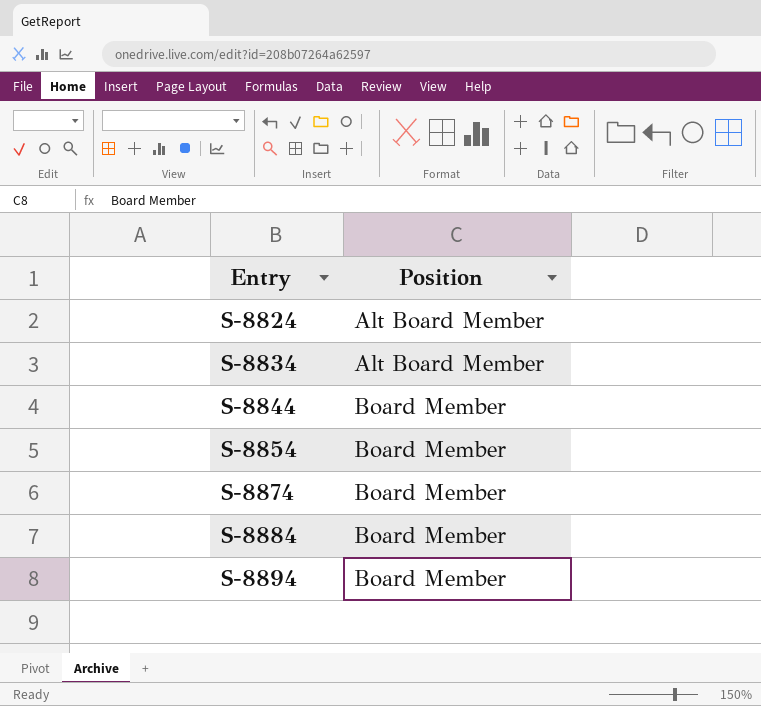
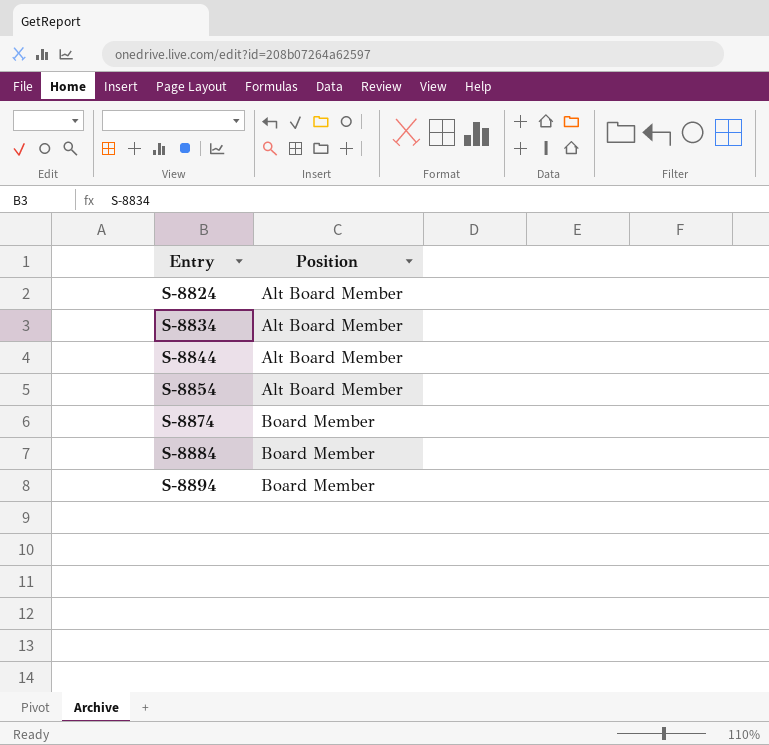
S-8844 | Position: Board Member -> Alt Board Member
S-8854 | Position: Board Member -> Alt Board Member

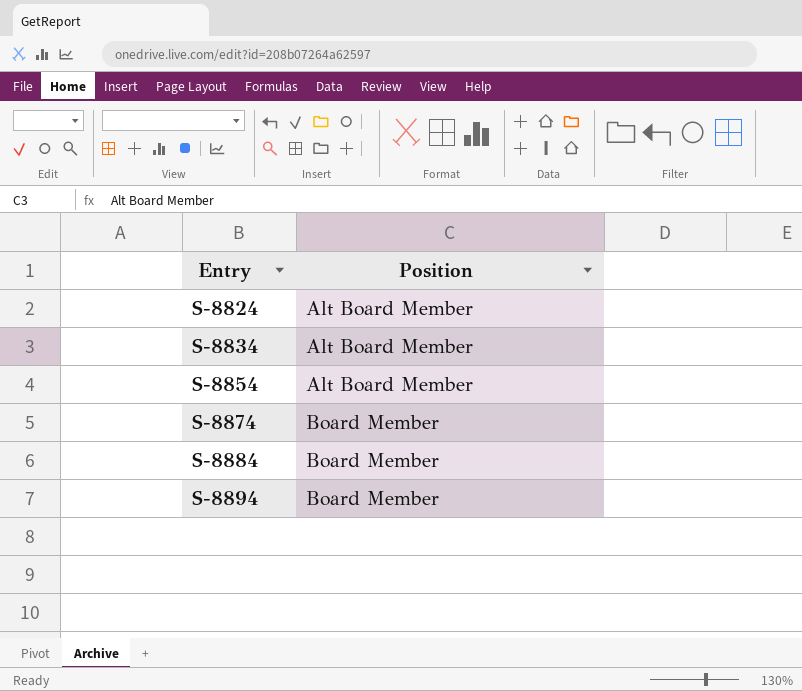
row S-8844: Alt Board Member -> none

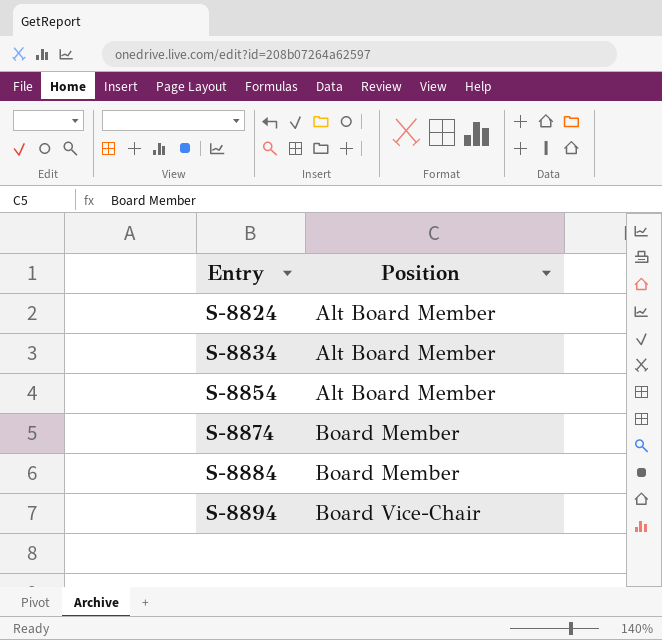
S-8894 | Position: Board Member -> Board Vice-Chair

